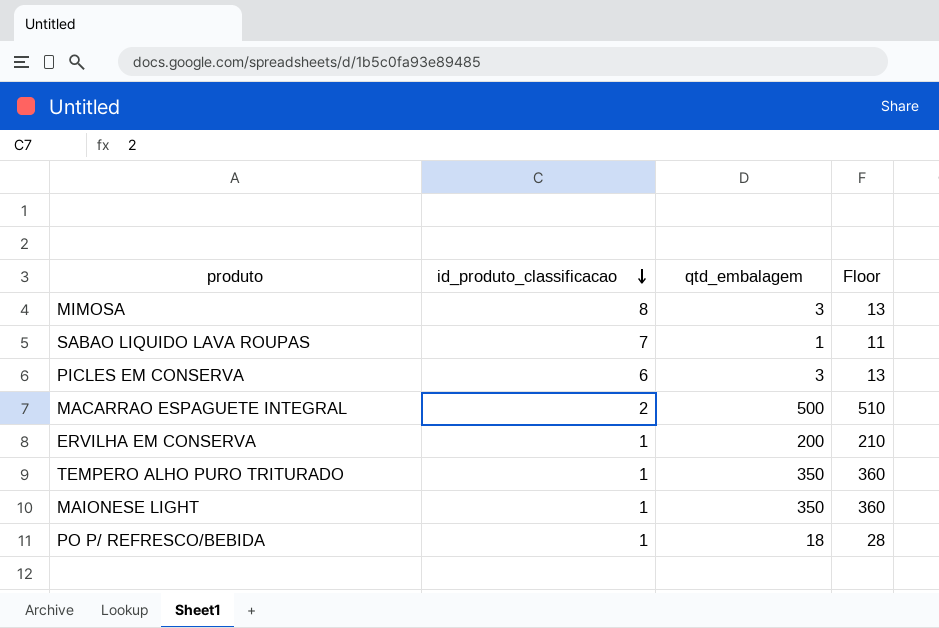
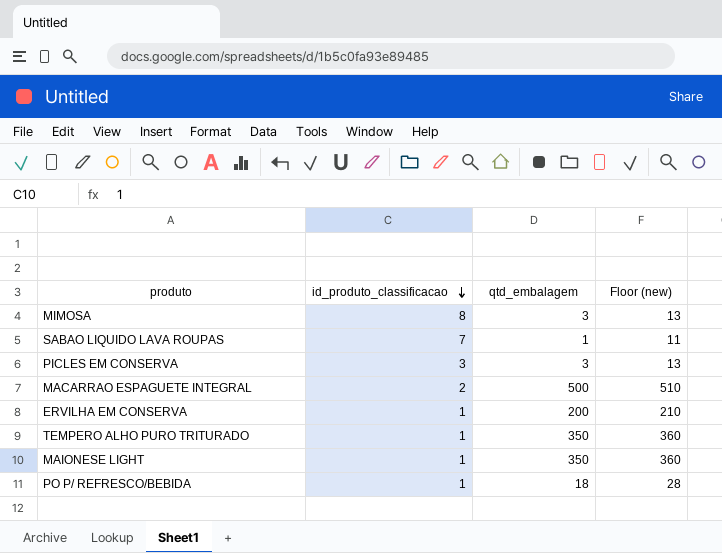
column name: Floor -> Floor (new)
PICLES EM CONSERVA | id_produto_classificacao: 6 -> 3

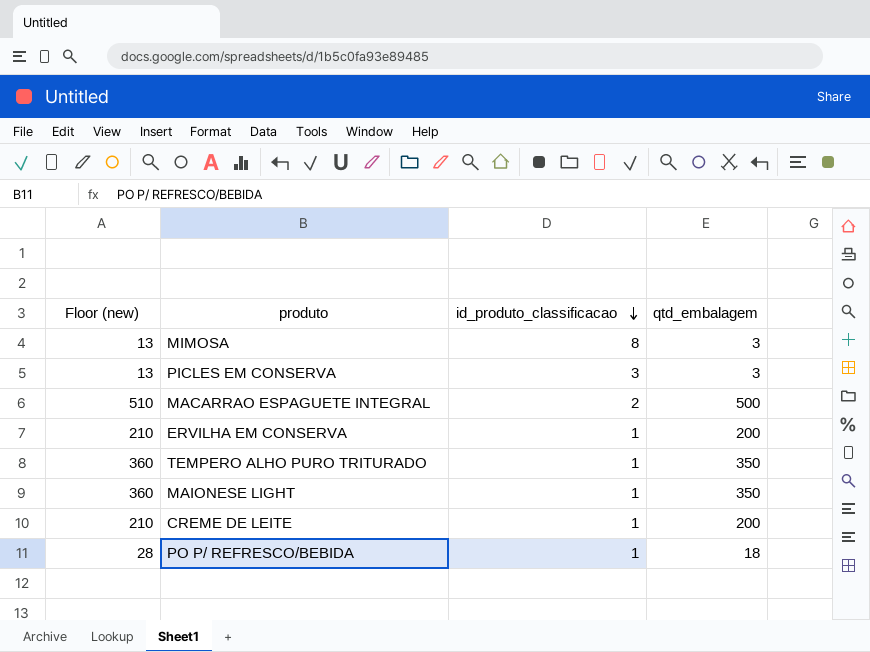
column Floor (new) | position: 4 -> 1
row SABAO LIQUIDO LAVA ROUPAS: 7 | 1 | 11 -> none
row CREME DE LEITE: none -> 210 | 1 | 200

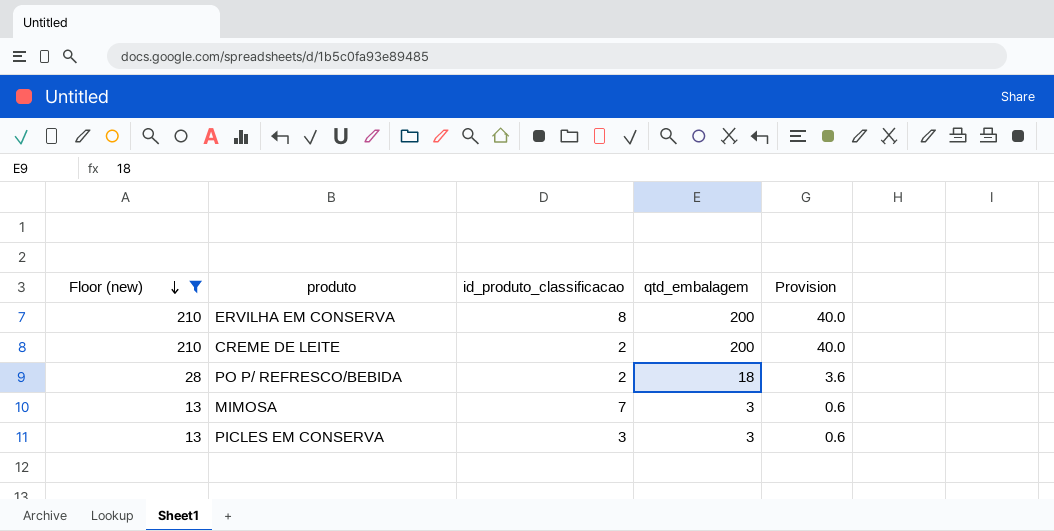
filter: none -> Floor (new) <= 210
row order: id_produto_classificacao descending -> Floor (new) descending
column Provision | formula: none -> [qtd_embalagem] * 0.2
ERVILHA EM CONSERVA | id_produto_classificacao: 1 -> 8
CREME DE LEITE | id_produto_classificacao: 1 -> 2
PO P/ REFRESCO/BEBIDA | id_produto_classificacao: 1 -> 2
MIMOSA | id_produto_classificacao: 8 -> 7

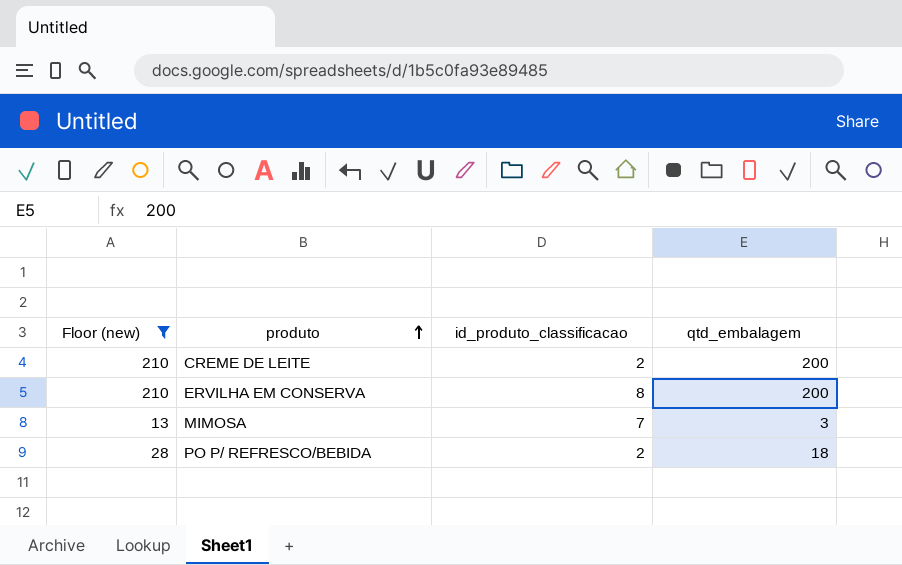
row order: Floor (new) descending -> produto ascending
column Provision | formula: [qtd_embalagem] * 0.2 -> none
row PICLES EM CONSERVA: 13 | 3 | 3 | 0.6 -> none

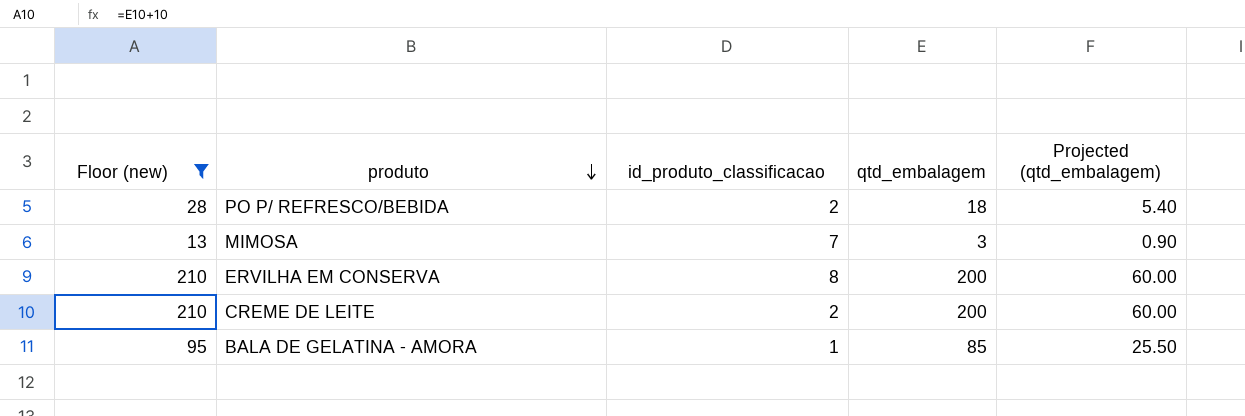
row order: produto ascending -> produto descending
column Projected (qtd_embalagem) | formula: none -> [qtd_embalagem] * 0.3
row BALA DE GELATINA - AMORA: none -> 95 | 1 | 85 | 25.50

